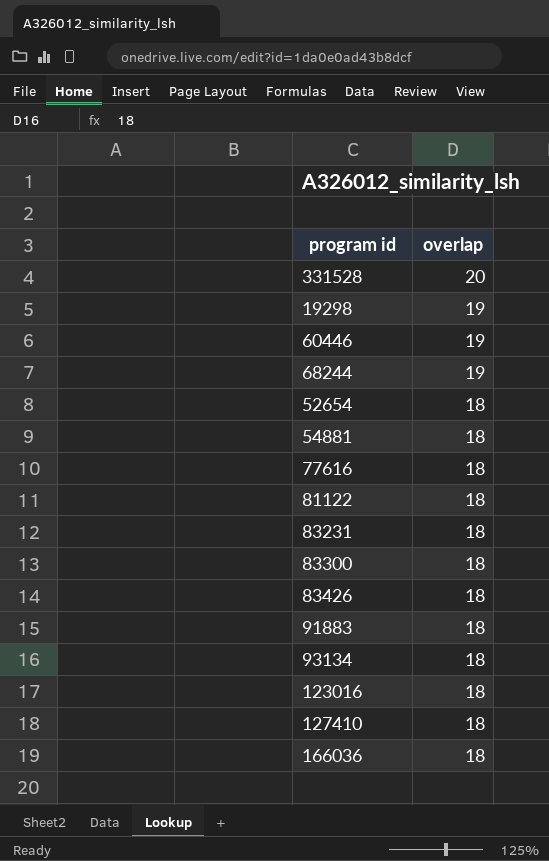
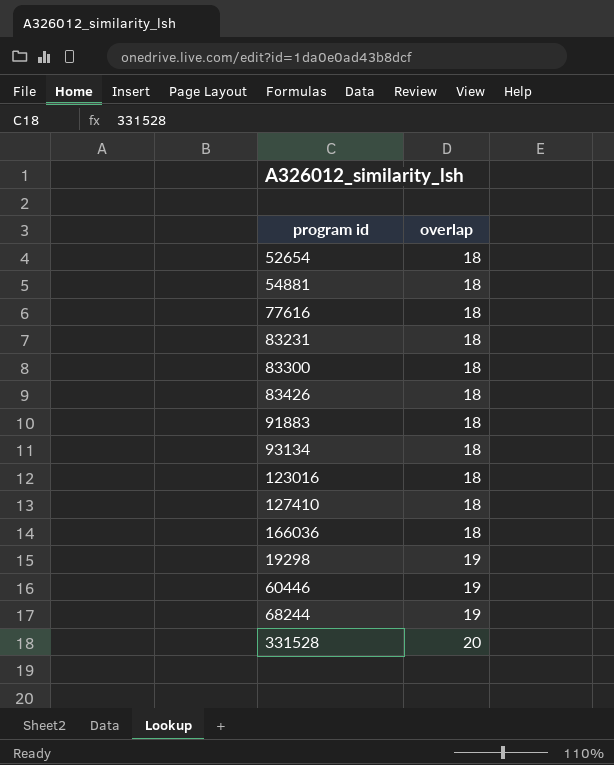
row order: overlap descending -> overlap ascending
row 81122: 18 -> none

